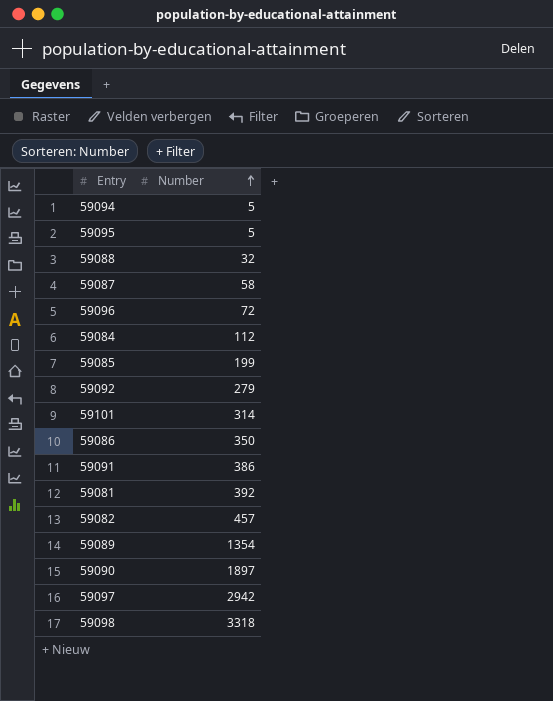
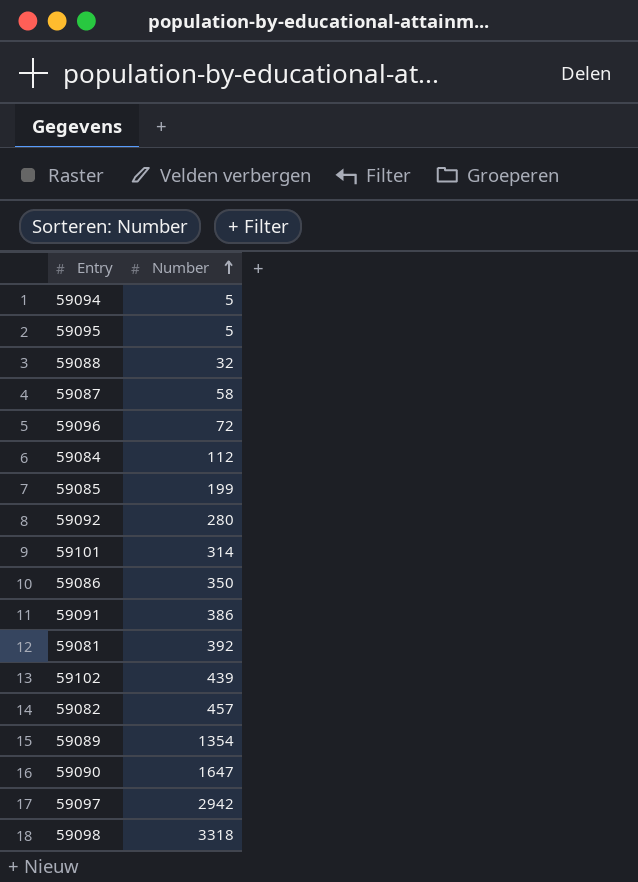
59092 | Number: 279 -> 280
row 59102: none -> 439
59090 | Number: 1897 -> 1647

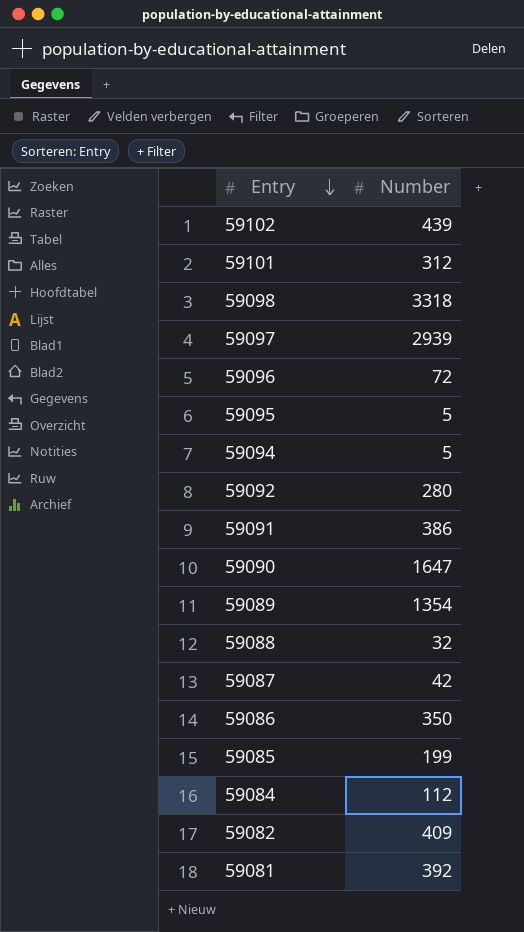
row order: Number ascending -> Entry descending
59101 | Number: 314 -> 312
59097 | Number: 2942 -> 2939
59087 | Number: 58 -> 42
59082 | Number: 457 -> 409

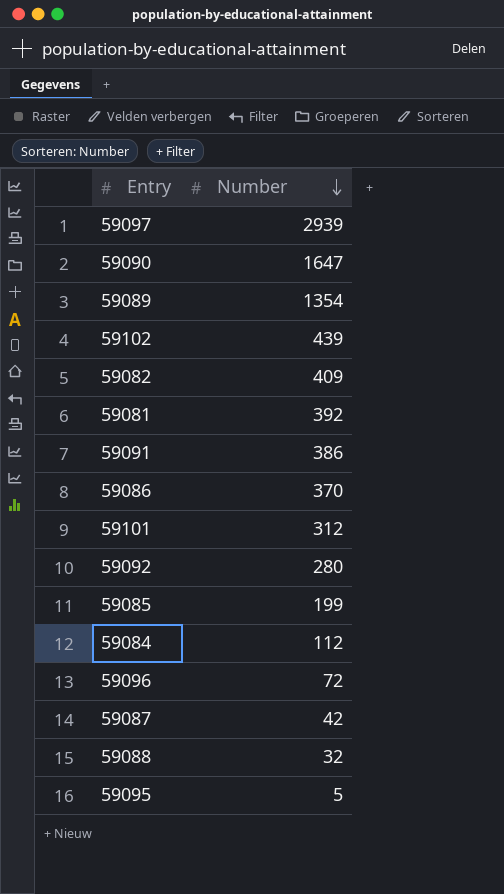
row order: Entry descending -> Number descending
row 59098: 3318 -> none
row 59094: 5 -> none
59086 | Number: 350 -> 370

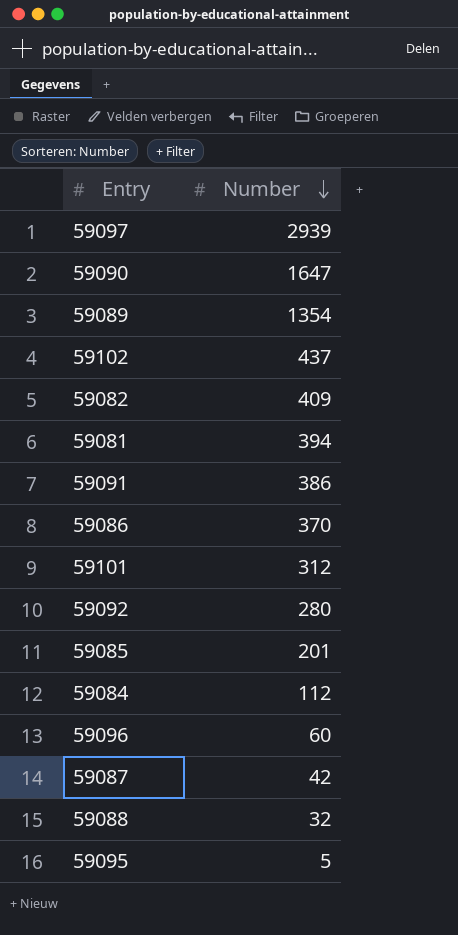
59102 | Number: 439 -> 437
59081 | Number: 392 -> 394
59085 | Number: 199 -> 201
59096 | Number: 72 -> 60

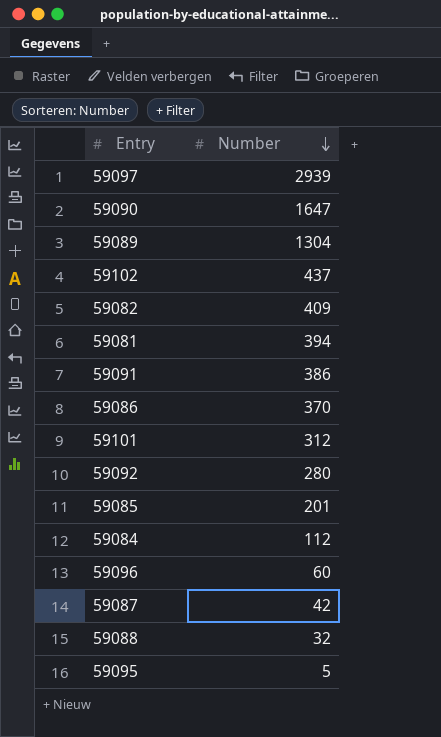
59089 | Number: 1354 -> 1304

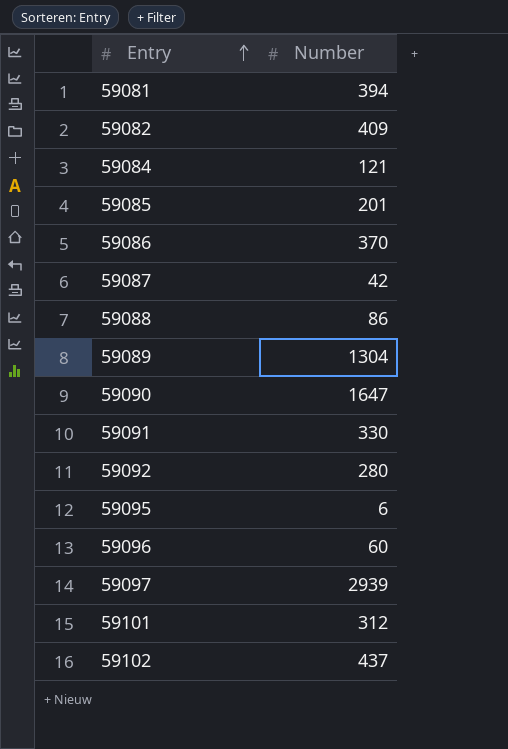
row order: Number descending -> Entry ascending
59084 | Number: 112 -> 121
59088 | Number: 32 -> 86
59091 | Number: 386 -> 330
59095 | Number: 5 -> 6

